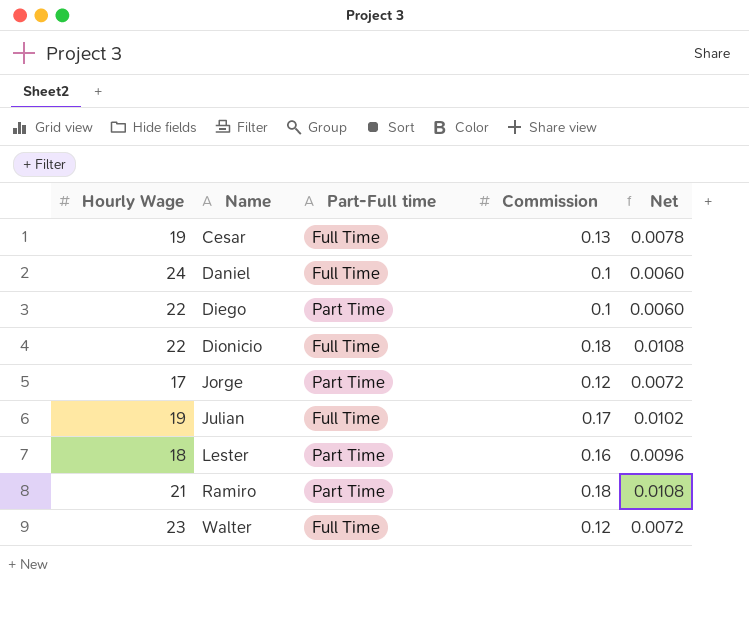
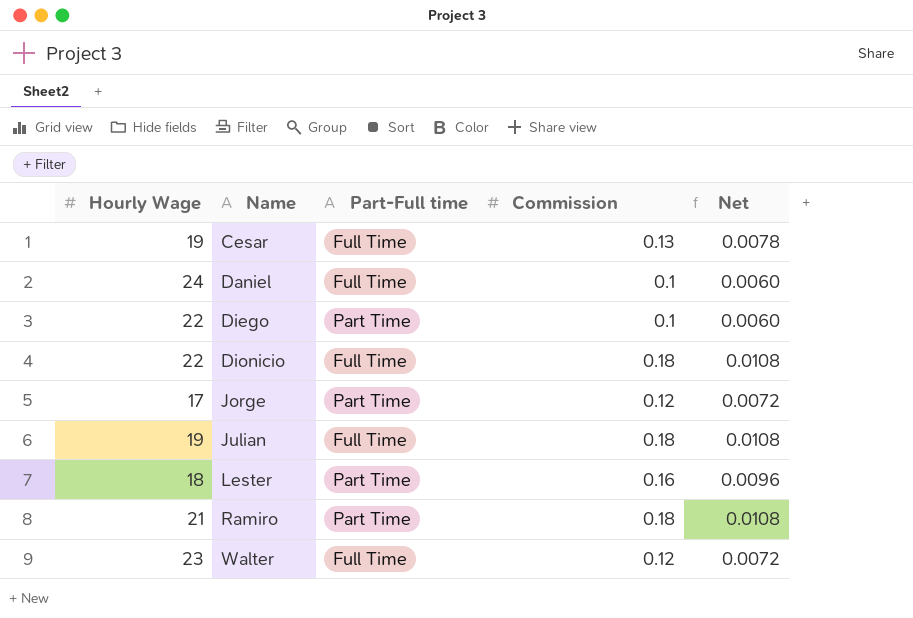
Julian | Commission: 0.17 -> 0.18
Julian | Net: 0.0102 -> 0.0108

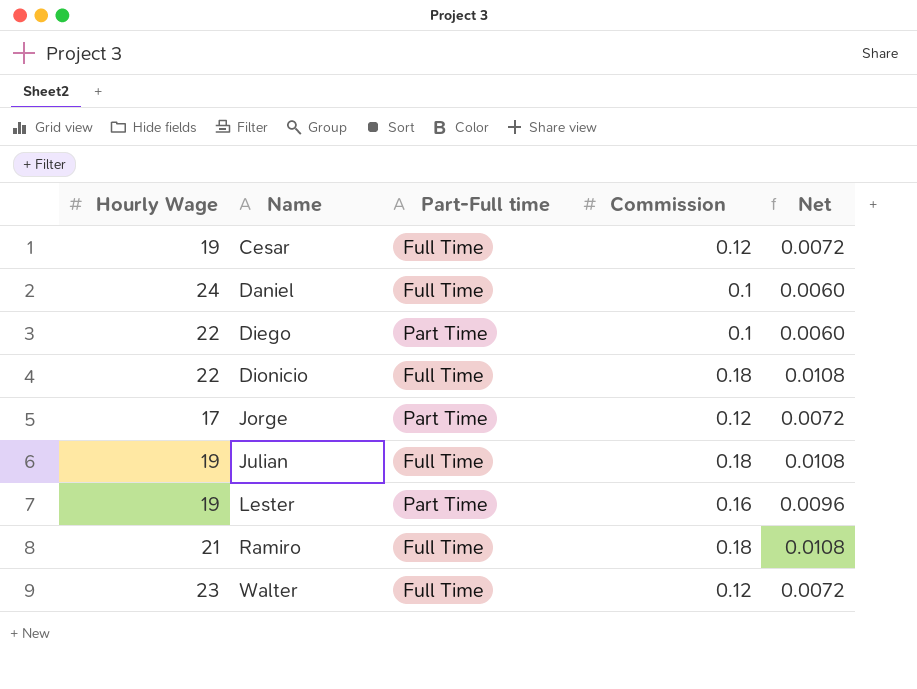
Cesar | Commission: 0.13 -> 0.12
Cesar | Net: 0.0078 -> 0.0072
Lester | Hourly Wage: 18 -> 19
Ramiro | Part-Full time: Part Time -> Full Time

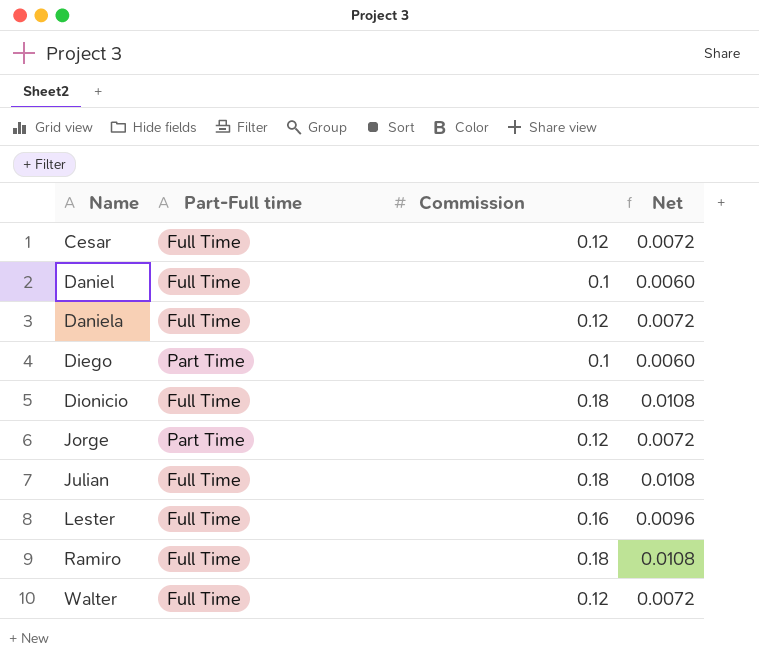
column Hourly Wage | position: 1 -> none
row Daniela: none -> Full Time | 0.12 | 0.0072
Lester | Part-Full time: Part Time -> Full Time

